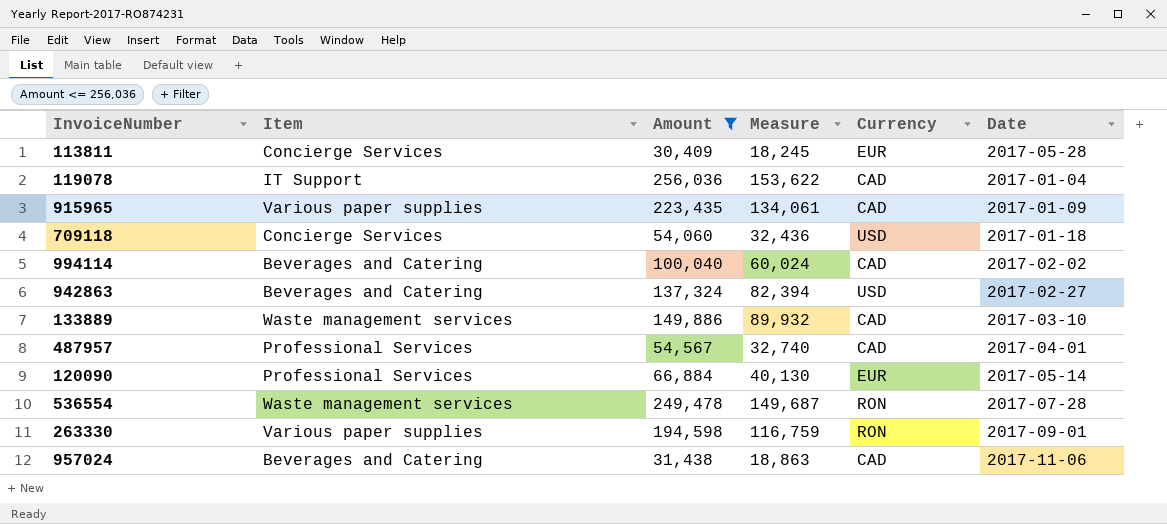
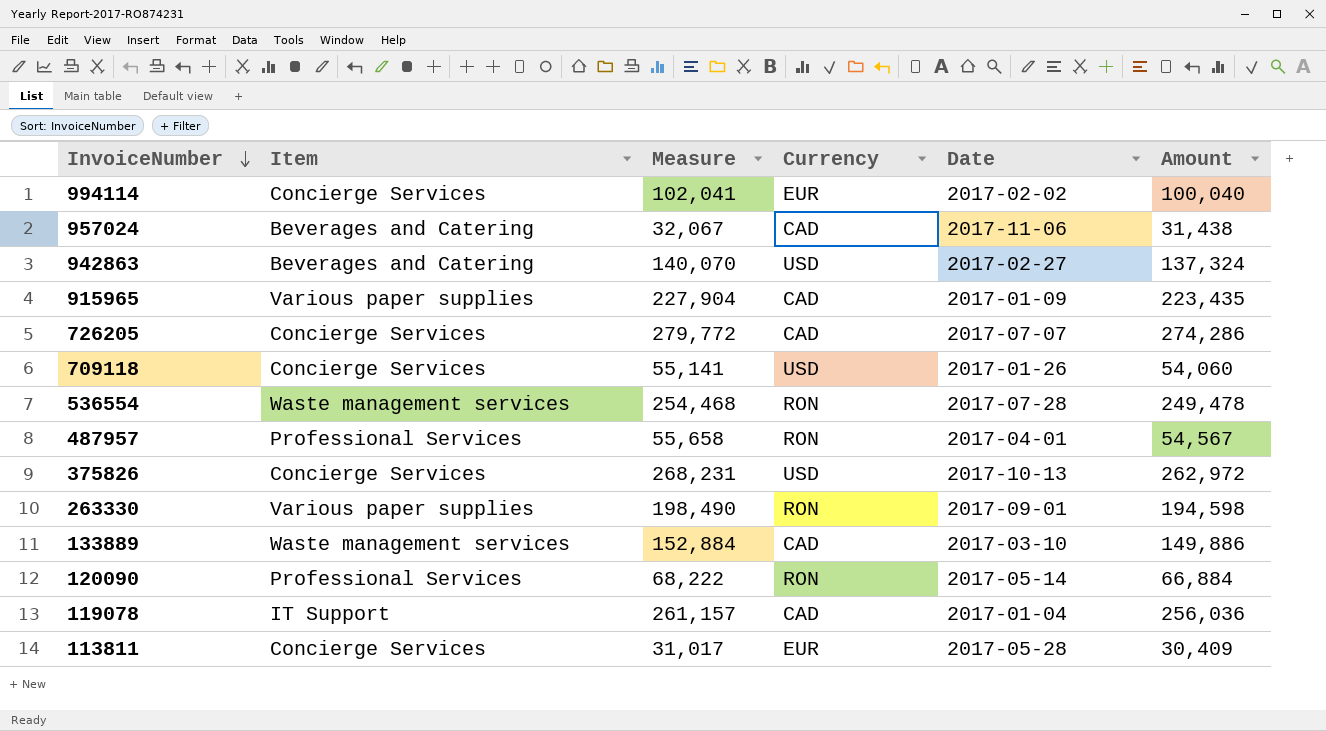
filter: Amount <= 256,036 -> none
row order: none -> InvoiceNumber descending
column Measure | formula: [Amount] * 0.6 -> [Amount] * 1.02
column Amount | position: 3 -> 6
994114 | Item: Beverages and Catering -> Concierge Services
994114 | Currency: CAD -> EUR
709118 | Date: 2017-01-18 -> 2017-01-26
487957 | Currency: CAD -> RON
120090 | Currency: EUR -> RON

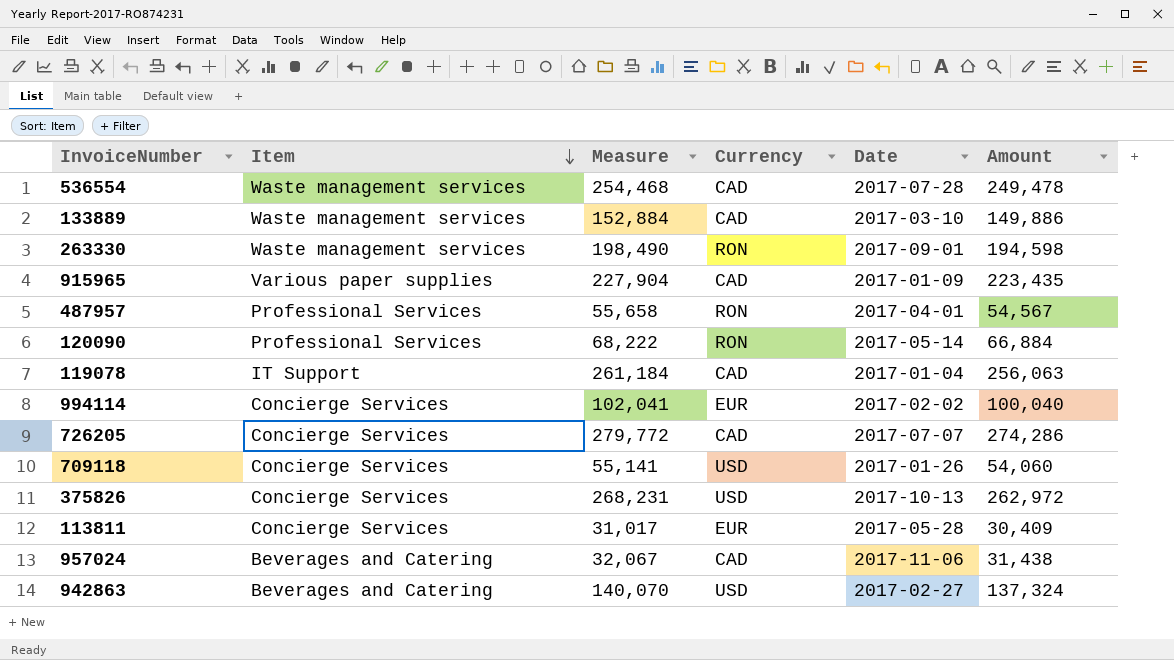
row order: InvoiceNumber descending -> Item descending
536554 | Currency: RON -> CAD
263330 | Item: Various paper supplies -> Waste management services
119078 | Measure: 261,157 -> 261,184
119078 | Amount: 256,036 -> 256,063

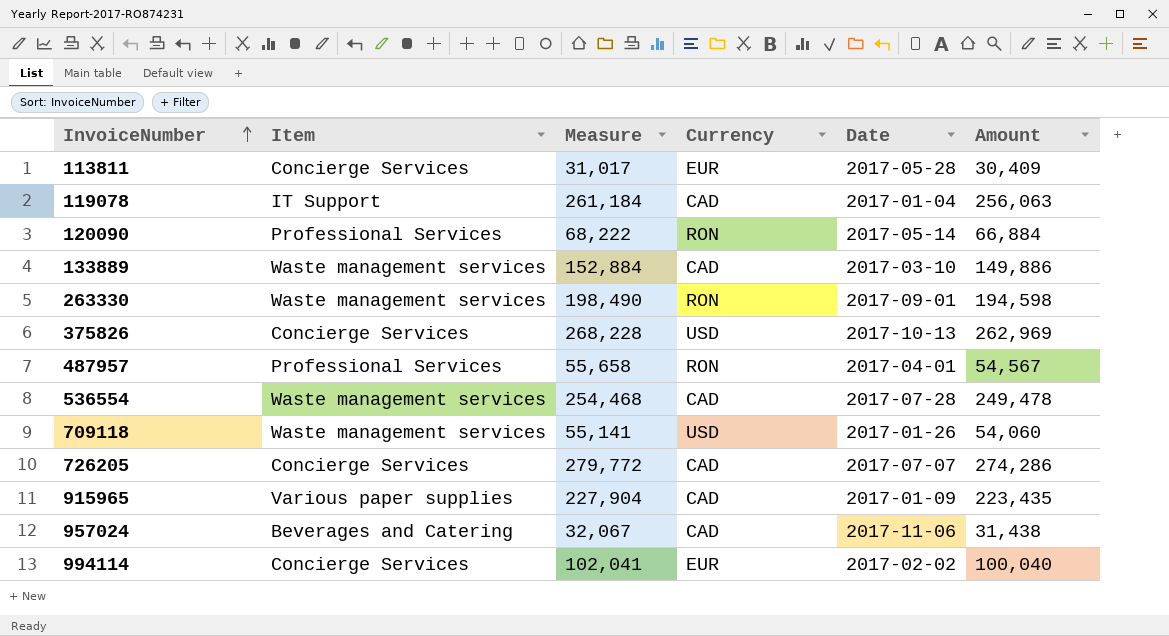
row order: Item descending -> InvoiceNumber ascending
row 942863: Beverages and Catering | 140,070 | USD | 2017-02-27 | 137,324 -> none
375826 | Measure: 268,231 -> 268,228
375826 | Amount: 262,972 -> 262,969
709118 | Item: Concierge Services -> Waste management services

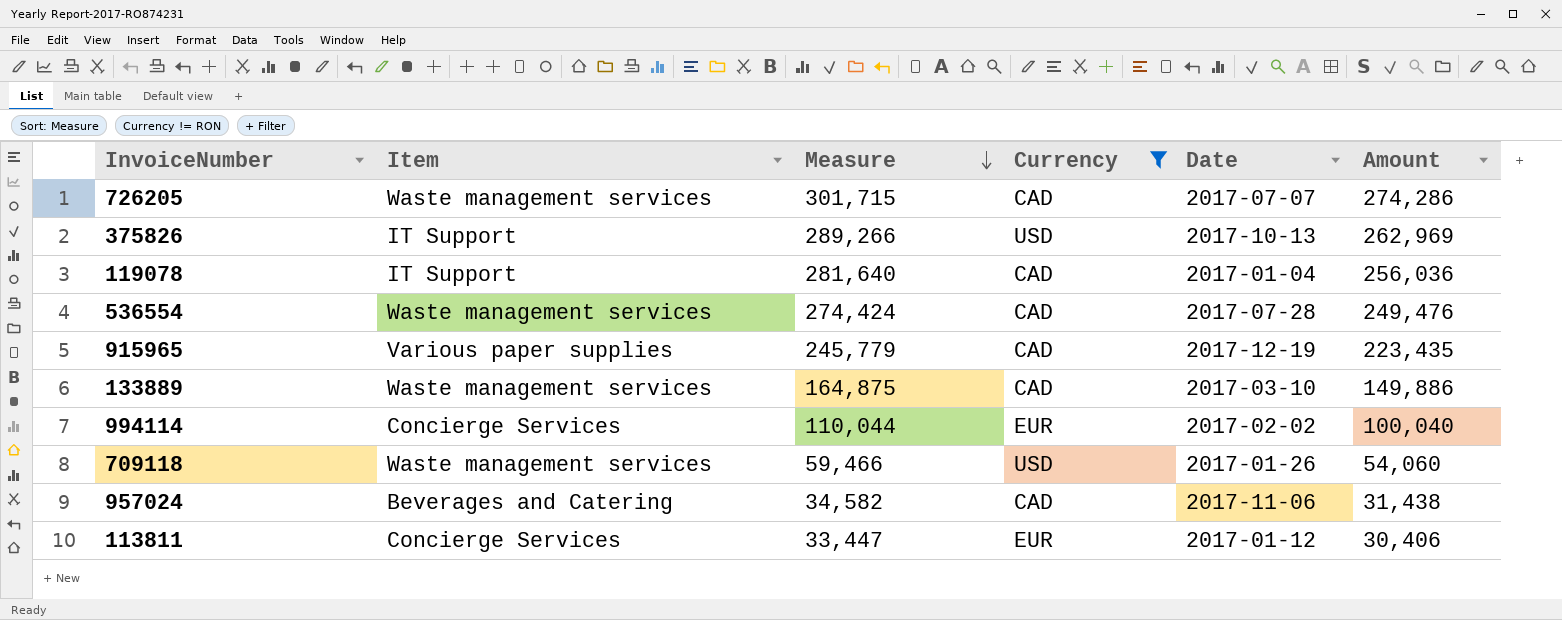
filter: none -> Currency != RON
row order: InvoiceNumber ascending -> Measure descending
column Measure | formula: [Amount] * 1.02 -> [Amount] * 1.1
726205 | Item: Concierge Services -> Waste management services
375826 | Item: Concierge Services -> IT Support
119078 | Amount: 256,063 -> 256,036
536554 | Amount: 249,478 -> 249,476
915965 | Date: 2017-01-09 -> 2017-12-19
113811 | Date: 2017-05-28 -> 2017-01-12
113811 | Amount: 30,409 -> 30,406

